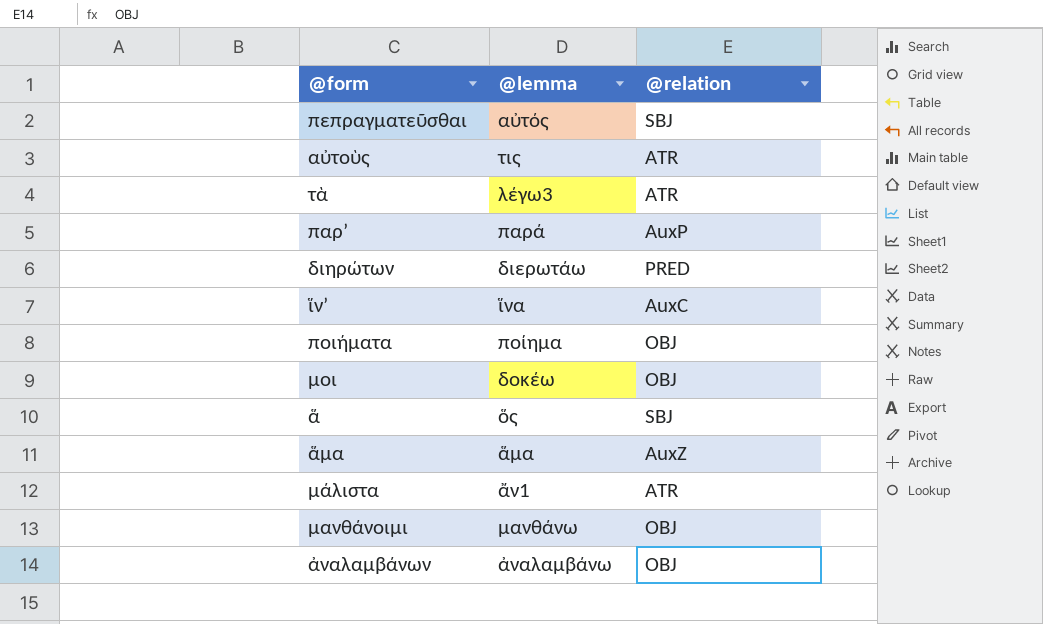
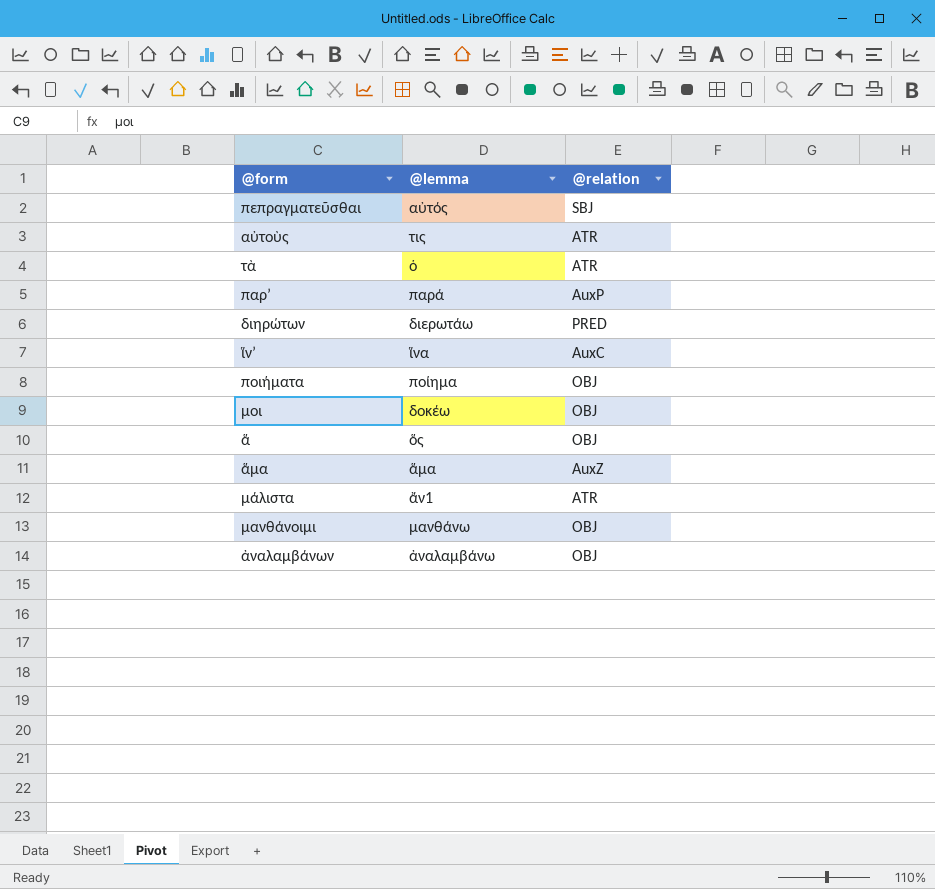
τὰ | @lemma: λέγω3 -> ὁ
ἅ | @relation: SBJ -> OBJ

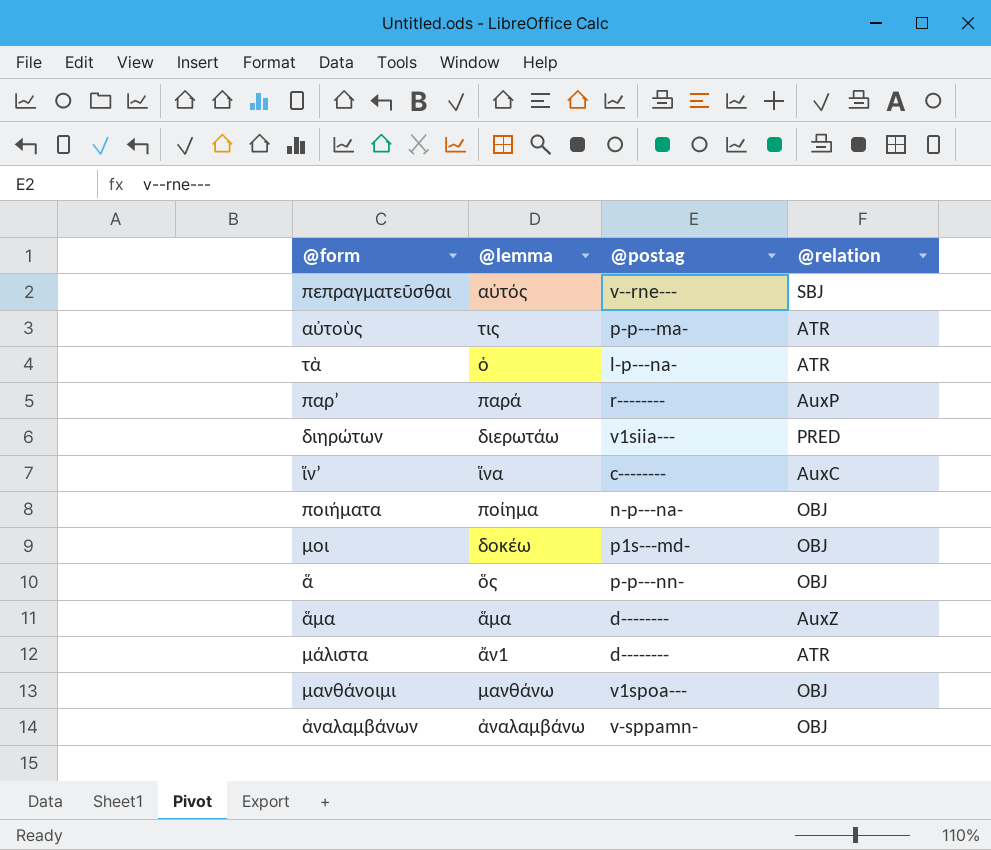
column @postag | position: none -> 3

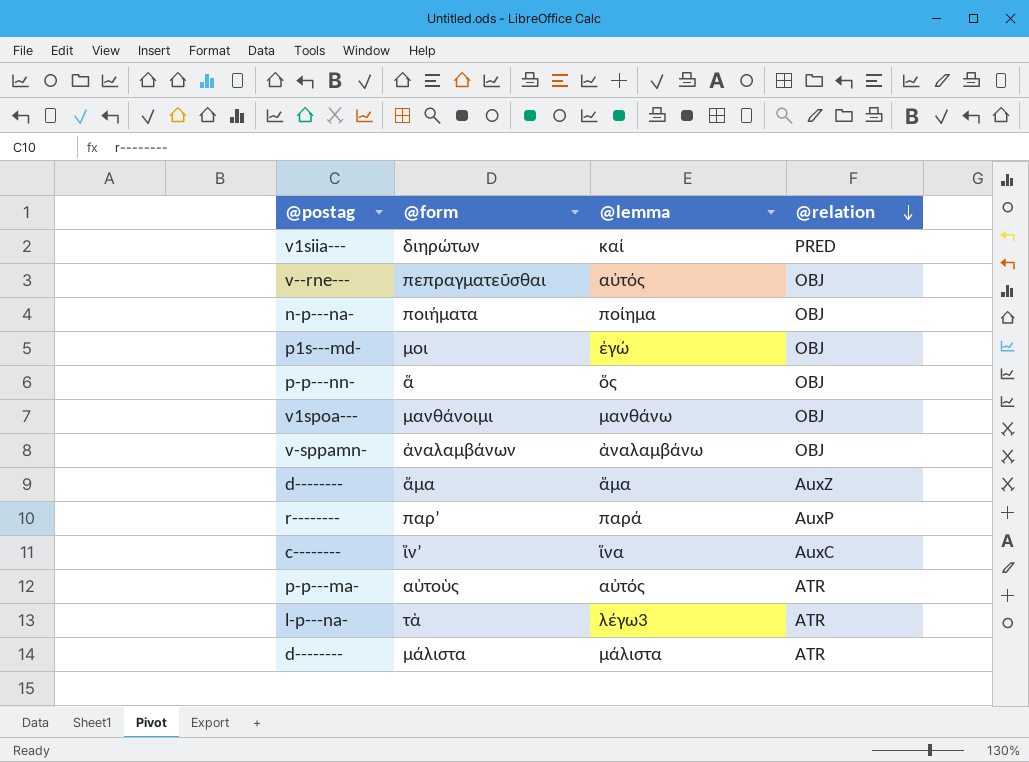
row order: none -> @relation descending
column @postag | position: 3 -> 1
διηρώτων | @lemma: διερωτάω -> καί
πεπραγματεῦσθαι | @relation: SBJ -> OBJ
μοι | @lemma: δοκέω -> ἐγώ
αὐτοὺς | @lemma: τις -> αὐτός
τὰ | @lemma: ὁ -> λέγω3
μάλιστα | @lemma: ἄν1 -> μάλιστα

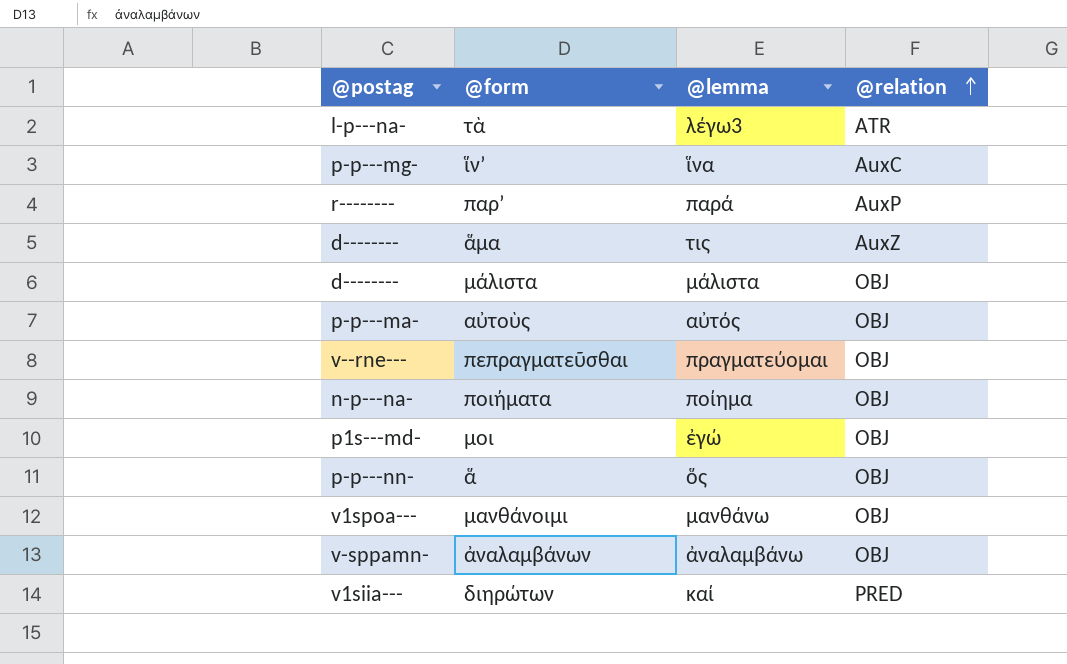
row order: @relation descending -> @relation ascending
ἵνʼ | @postag: c-------- -> p-p---mg-
ἅμα | @lemma: ἅμα -> τις
μάλιστα | @relation: ATR -> OBJ
αὐτοὺς | @relation: ATR -> OBJ
πεπραγματεῦσθαι | @lemma: αὐτός -> πραγματεύομαι

